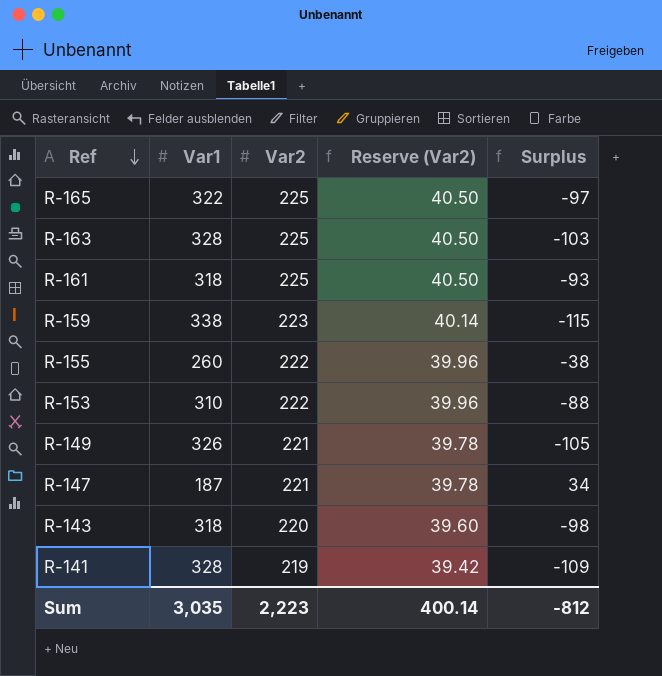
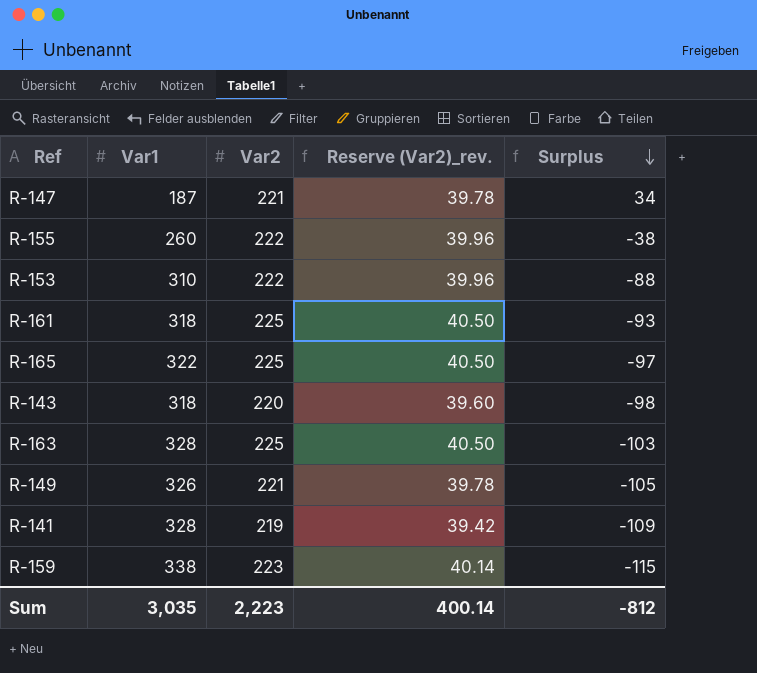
row order: Ref descending -> Surplus descending
column name: Reserve (Var2) -> Reserve (Var2)_rev.

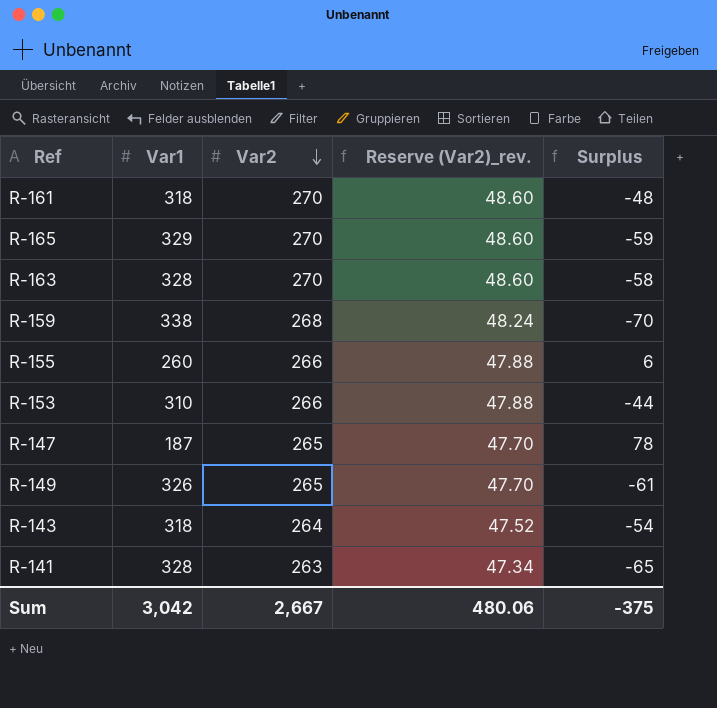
row order: Surplus descending -> Var2 descending
R-161 | Var2: 225 -> 270
R-161 | Reserve (Var2)_rev.: 40.50 -> 48.60
R-161 | Surplus: -93 -> -48
R-165 | Var1: 322 -> 329
R-165 | Var2: 225 -> 270
R-165 | Reserve (Var2)_rev.: 40.50 -> 48.60
R-165 | Surplus: -97 -> -59
R-163 | Var2: 225 -> 270
R-163 | Reserve (Var2)_rev.: 40.50 -> 48.60
R-163 | Surplus: -103 -> -58
R-159 | Var2: 223 -> 268
R-159 | Reserve (Var2)_rev.: 40.14 -> 48.24
R-159 | Surplus: -115 -> -70
R-155 | Var2: 222 -> 266
R-155 | Reserve (Var2)_rev.: 39.96 -> 47.88
R-155 | Surplus: -38 -> 6
R-153 | Var2: 222 -> 266
R-153 | Reserve (Var2)_rev.: 39.96 -> 47.88
R-153 | Surplus: -88 -> -44
R-147 | Var2: 221 -> 265
R-147 | Reserve (Var2)_rev.: 39.78 -> 47.70
R-147 | Surplus: 34 -> 78
R-149 | Var2: 221 -> 265
R-149 | Reserve (Var2)_rev.: 39.78 -> 47.70
R-149 | Surplus: -105 -> -61
R-143 | Var2: 220 -> 264
R-143 | Reserve (Var2)_rev.: 39.60 -> 47.52
R-143 | Surplus: -98 -> -54
R-141 | Var2: 219 -> 263
R-141 | Reserve (Var2)_rev.: 39.42 -> 47.34
R-141 | Surplus: -109 -> -65
Sum | Var1: 3,035 -> 3,042
Sum | Var2: 2,223 -> 2,667
Sum | Reserve (Var2)_rev.: 400.14 -> 480.06
Sum | Surplus: -812 -> -375

